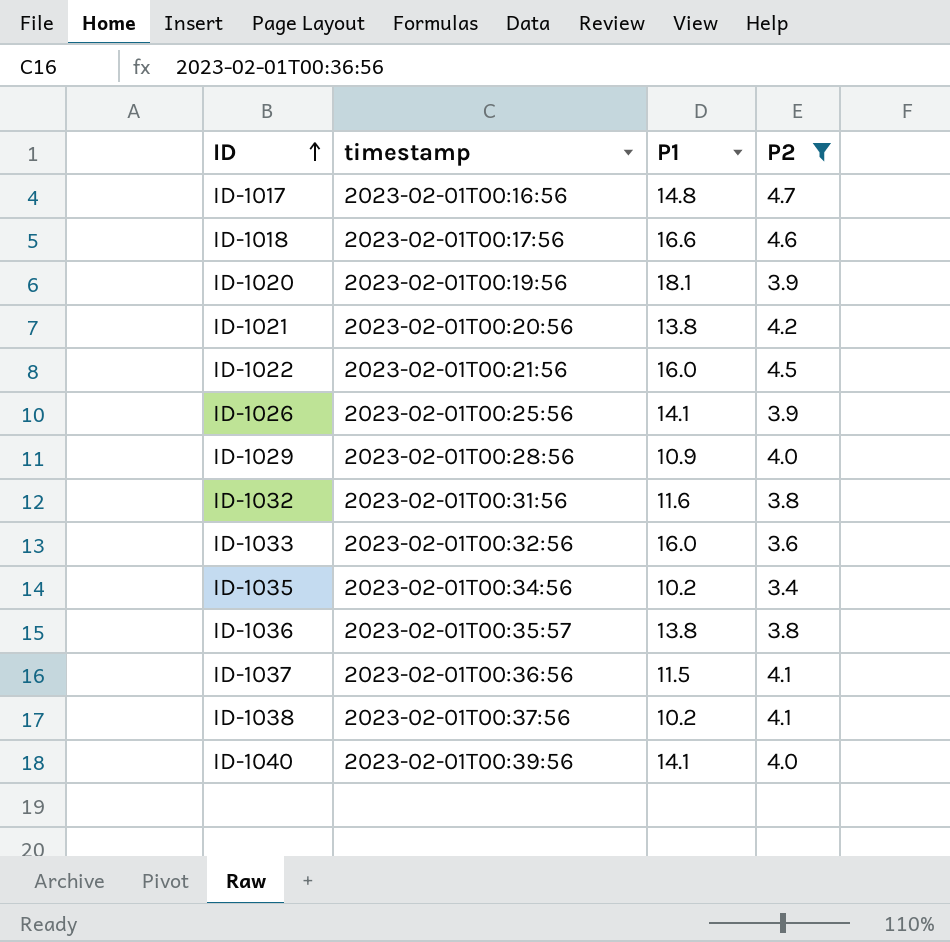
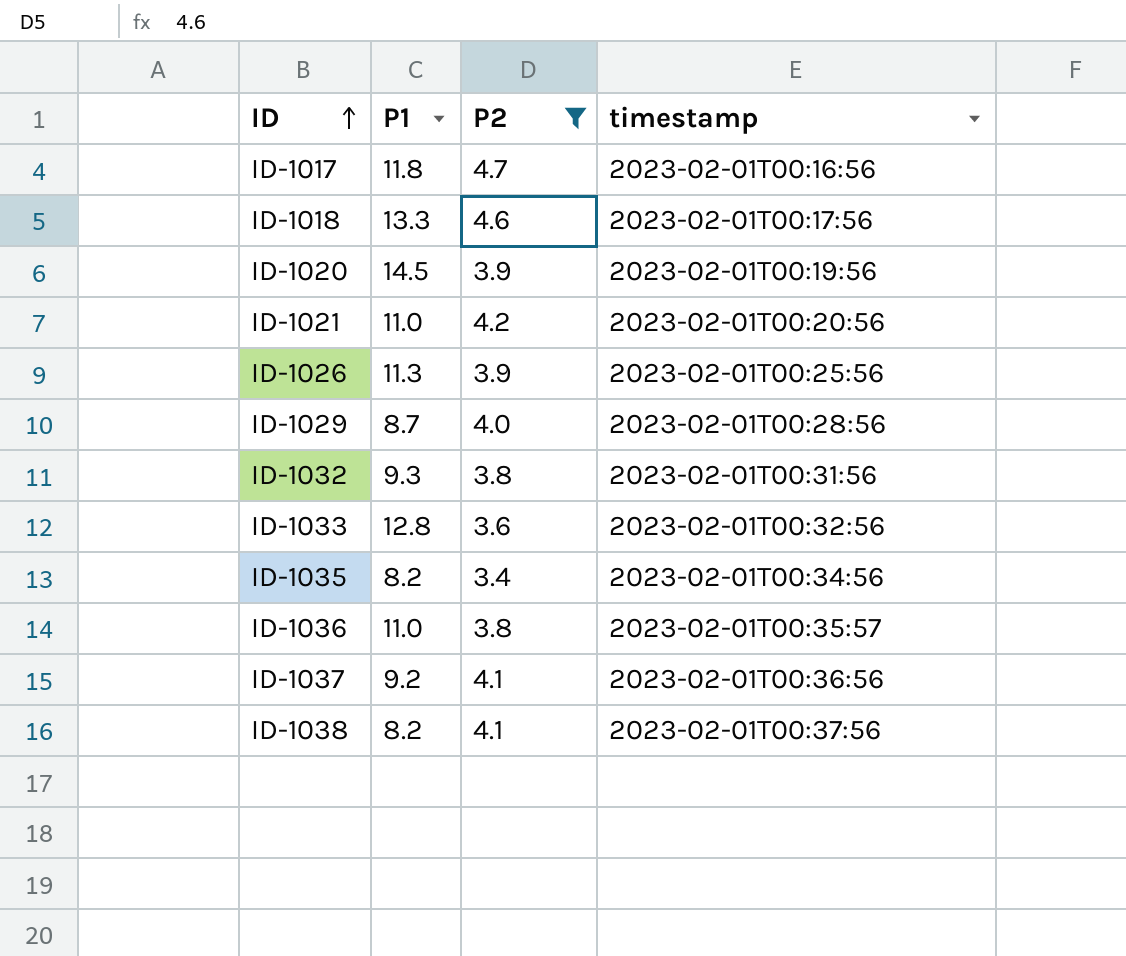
column timestamp | position: 2 -> 4
row ID-1022: 2023-02-01T00:21:56 | 16.0 | 4.5 -> none
row ID-1040: 2023-02-01T00:39:56 | 14.1 | 4.0 -> none
ID-1017 | P1: 14.8 -> 11.8
ID-1018 | P1: 16.6 -> 13.3
ID-1020 | P1: 18.1 -> 14.5
ID-1021 | P1: 13.8 -> 11.0
ID-1026 | P1: 14.1 -> 11.3
ID-1029 | P1: 10.9 -> 8.7
ID-1032 | P1: 11.6 -> 9.3
ID-1033 | P1: 16.0 -> 12.8
ID-1035 | P1: 10.2 -> 8.2
ID-1036 | P1: 13.8 -> 11.0
ID-1037 | P1: 11.5 -> 9.2
ID-1038 | P1: 10.2 -> 8.2

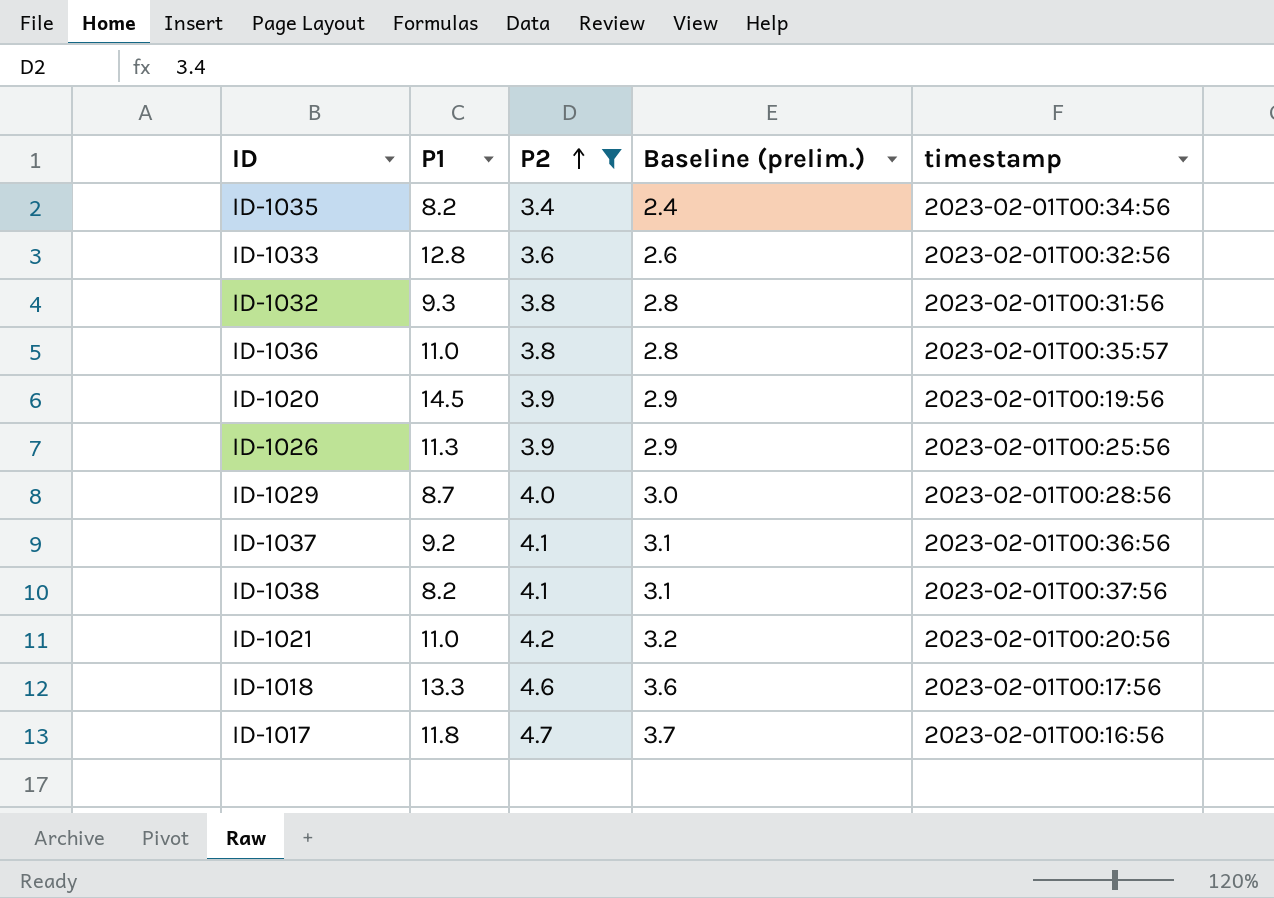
row order: ID ascending -> P2 ascending
column Baseline (prelim.) | formula: none -> [P2] - 1

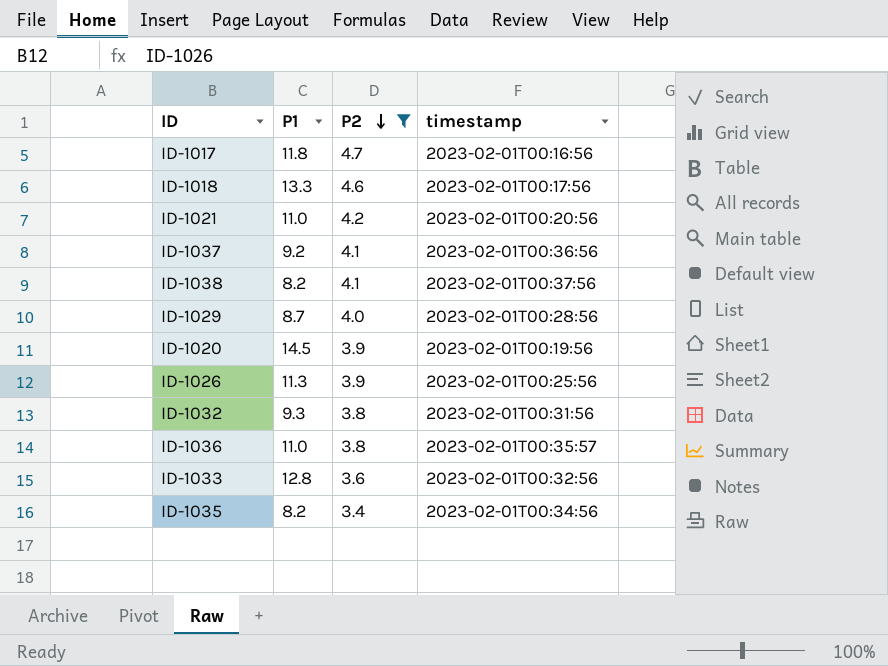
row order: P2 ascending -> P2 descending
column Baseline (prelim.) | formula: [P2] - 1 -> none

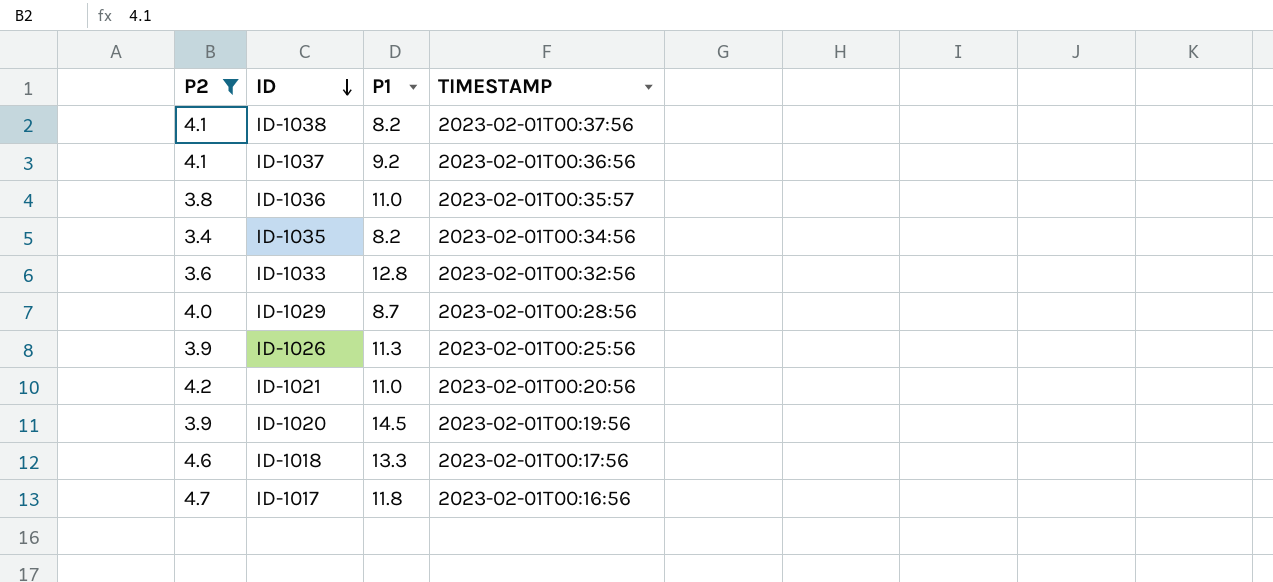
row order: P2 descending -> ID descending
column P2 | position: 3 -> 1
column name: timestamp -> TIMESTAMP
row ID-1032: 9.3 | 3.8 | 2023-02-01T00:31:56 -> none

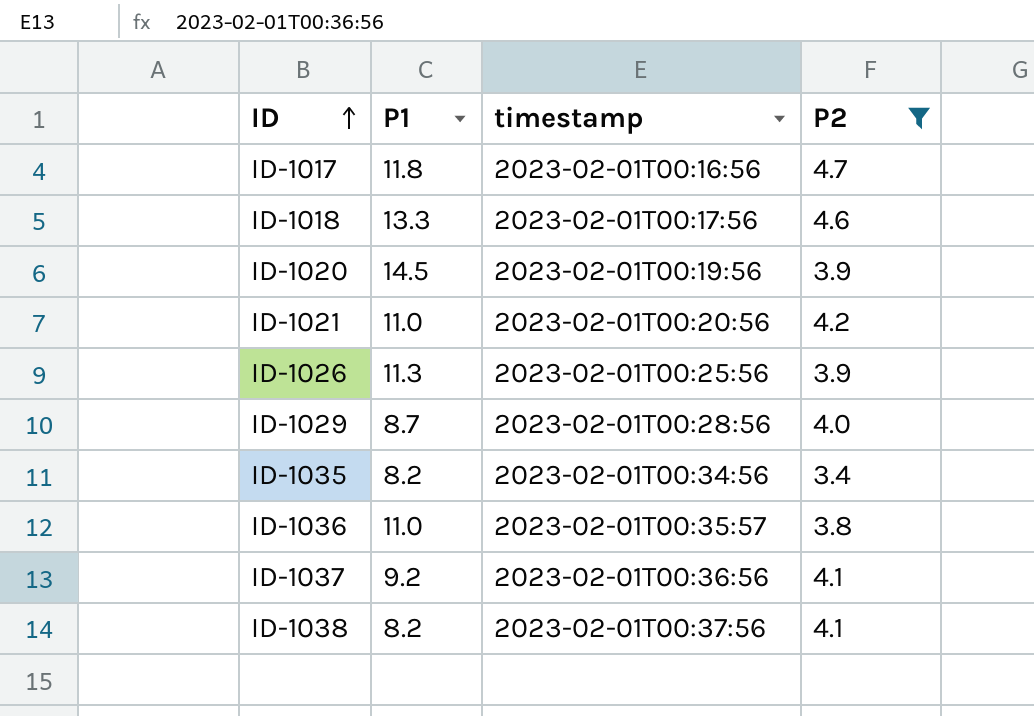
row order: ID descending -> ID ascending
column name: TIMESTAMP -> timestamp
column P2 | position: 1 -> 4
row ID-1033: 3.6 | 12.8 | 2023-02-01T00:32:56 -> none

